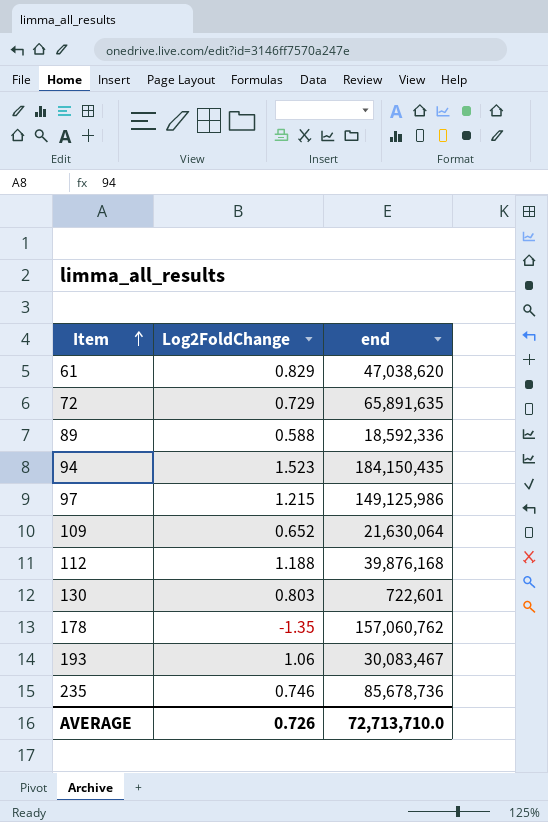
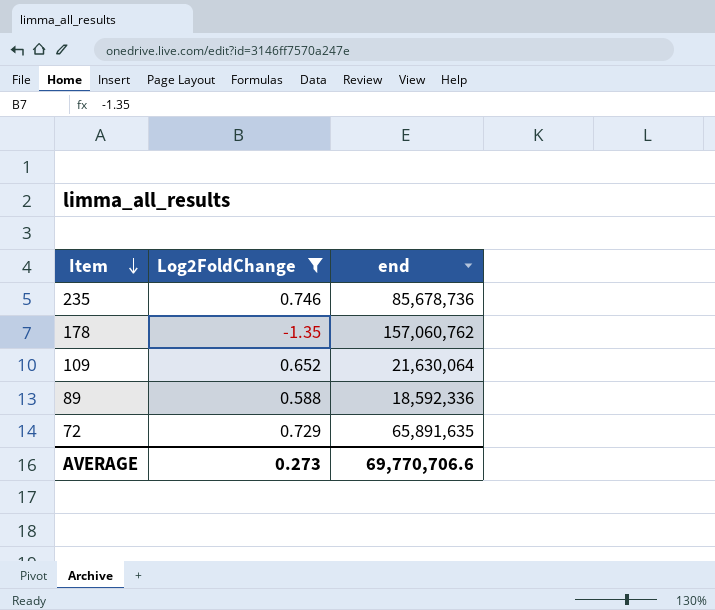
filter: none -> Log2FoldChange <= 0.746
row order: Item ascending -> Item descending
AVERAGE | Log2FoldChange: 0.726 -> 0.273
AVERAGE | end: 72,713,710.0 -> 69,770,706.6

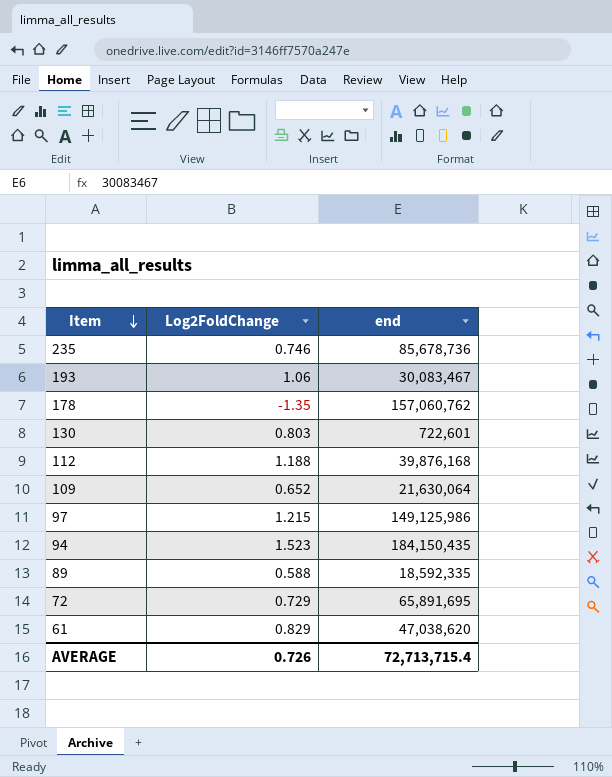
filter: Log2FoldChange <= 0.746 -> none
89 | end: 18,592,336 -> 18,592,335
72 | end: 65,891,635 -> 65,891,695
AVERAGE | Log2FoldChange: 0.273 -> 0.726
AVERAGE | end: 69,770,706.6 -> 72,713,715.4

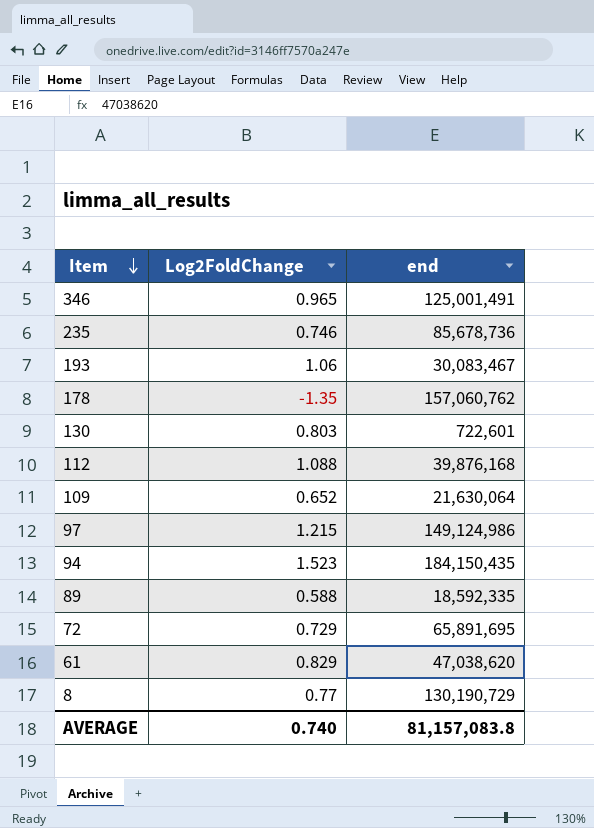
row 346: none -> 0.965 | 125,001,491
112 | Log2FoldChange: 1.188 -> 1.088
97 | end: 149,125,986 -> 149,124,986
row 8: none -> 0.77 | 130,190,729
AVERAGE | Log2FoldChange: 0.726 -> 0.740
AVERAGE | end: 72,713,715.4 -> 81,157,083.8

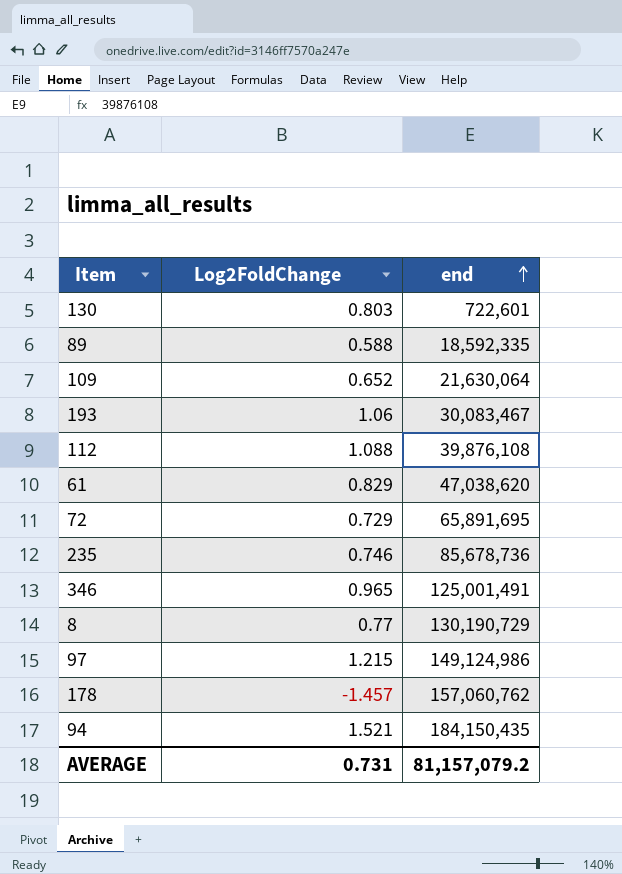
row order: Item descending -> end ascending
112 | end: 39,876,168 -> 39,876,108
178 | Log2FoldChange: -1.35 -> -1.457
94 | Log2FoldChange: 1.523 -> 1.521
AVERAGE | Log2FoldChange: 0.740 -> 0.731
AVERAGE | end: 81,157,083.8 -> 81,157,079.2

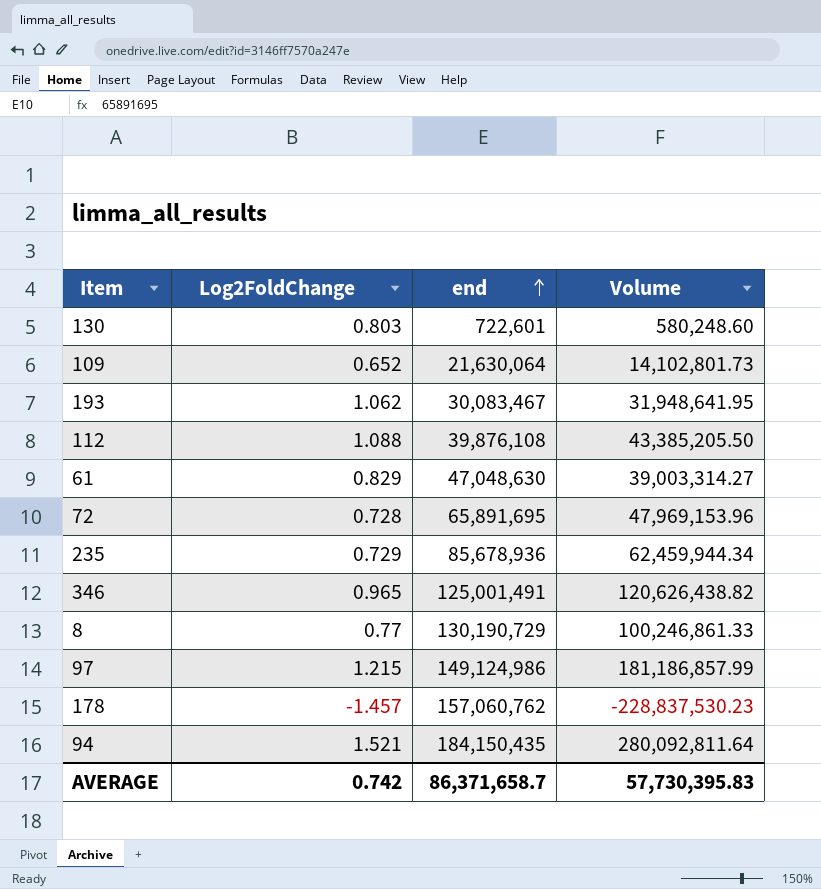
column Volume | formula: none -> [Log2FoldChange] * [end]
row 89: 0.588 | 18,592,335 -> none
193 | Log2FoldChange: 1.06 -> 1.062
61 | end: 47,038,620 -> 47,048,630
72 | Log2FoldChange: 0.729 -> 0.728
235 | Log2FoldChange: 0.746 -> 0.729
235 | end: 85,678,736 -> 85,678,936
AVERAGE | Log2FoldChange: 0.731 -> 0.742
AVERAGE | end: 81,157,079.2 -> 86,371,658.7

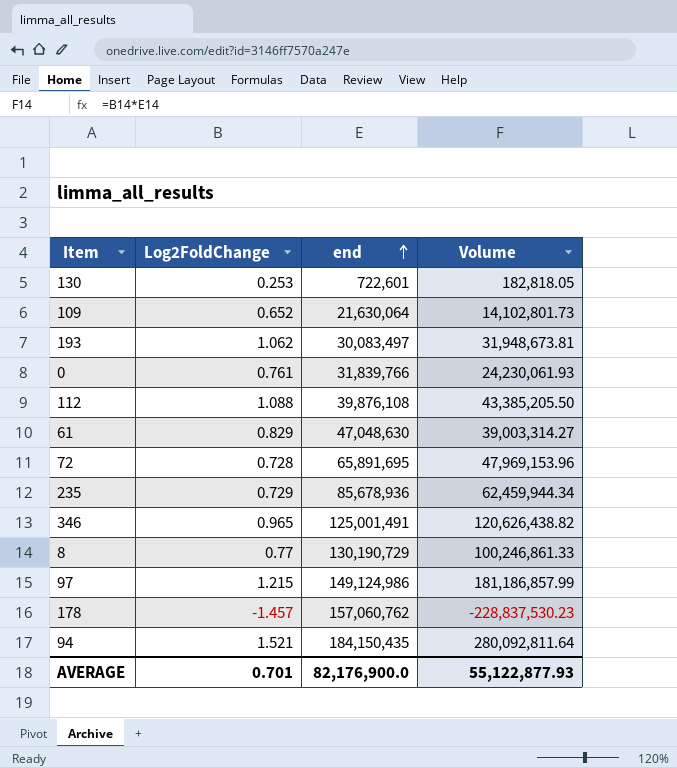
130 | Log2FoldChange: 0.803 -> 0.253
130 | Volume: 580,248.60 -> 182,818.05
193 | end: 30,083,467 -> 30,083,497
193 | Volume: 31,948,641.95 -> 31,948,673.81
row 0: none -> 0.761 | 31,839,766 | 24,230,061.93
AVERAGE | Log2FoldChange: 0.742 -> 0.701
AVERAGE | end: 86,371,658.7 -> 82,176,900.0
AVERAGE | Volume: 57,730,395.83 -> 55,122,877.93

